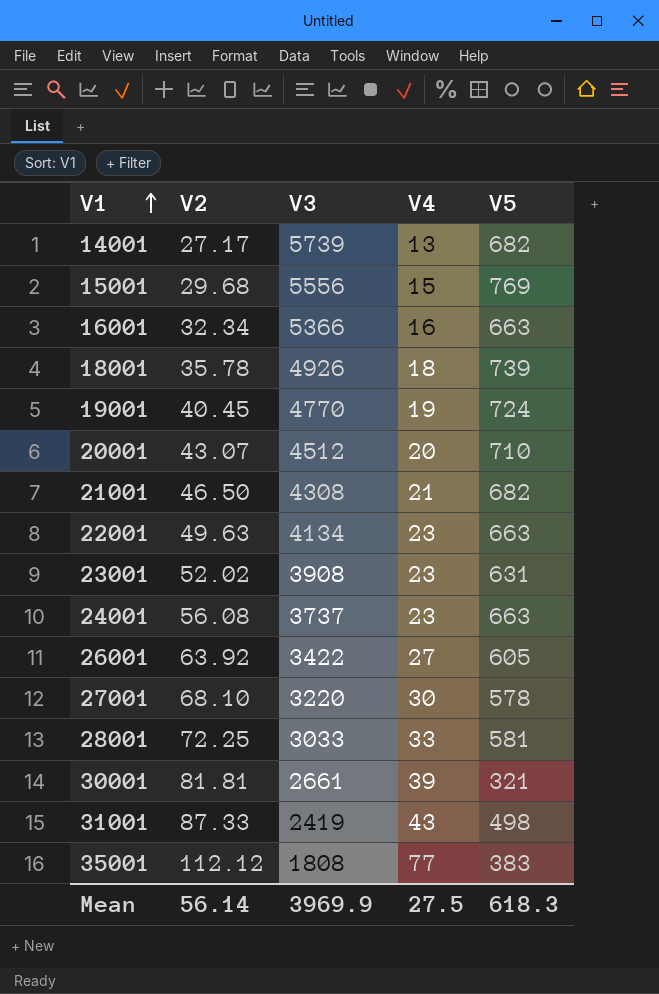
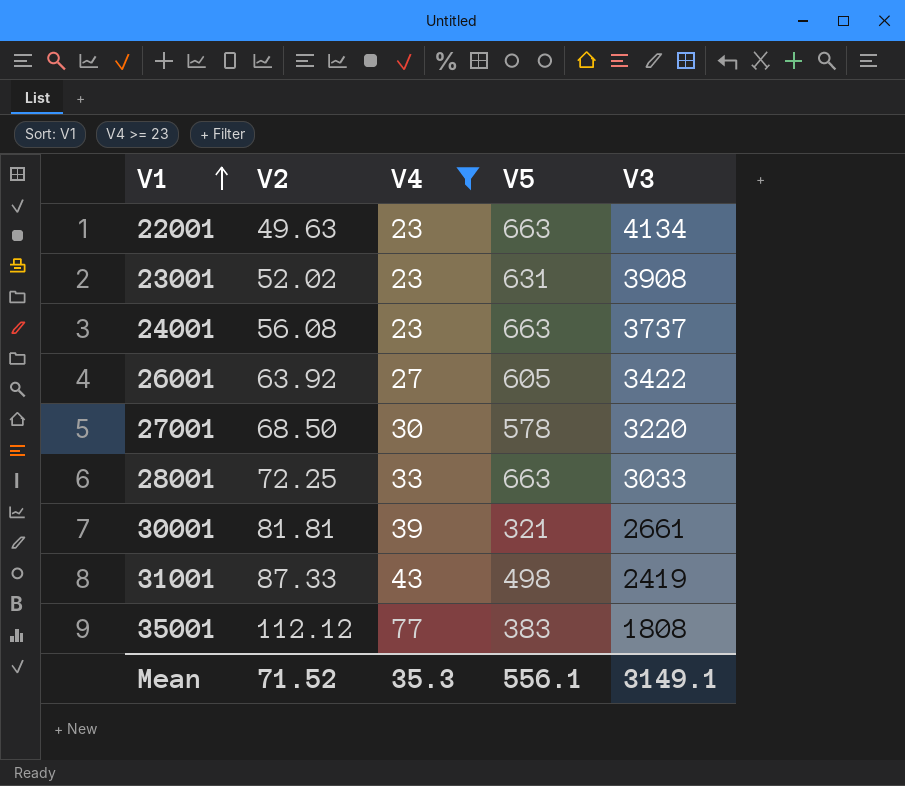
filter: none -> V4 >= 23
column V3 | position: 3 -> 5
27001 | V2: 68.10 -> 68.50
28001 | V5: 581 -> 663
Mean | V2: 56.14 -> 71.52
Mean | V4: 27.5 -> 35.3
Mean | V5: 618.3 -> 556.1
Mean | V3: 3969.9 -> 3149.1

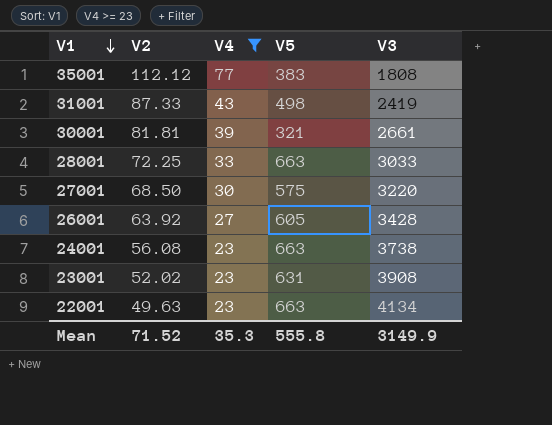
row order: V1 ascending -> V1 descending
27001 | V5: 578 -> 575
26001 | V3: 3422 -> 3428
24001 | V3: 3737 -> 3738
Mean | V5: 556.1 -> 555.8
Mean | V3: 3149.1 -> 3149.9

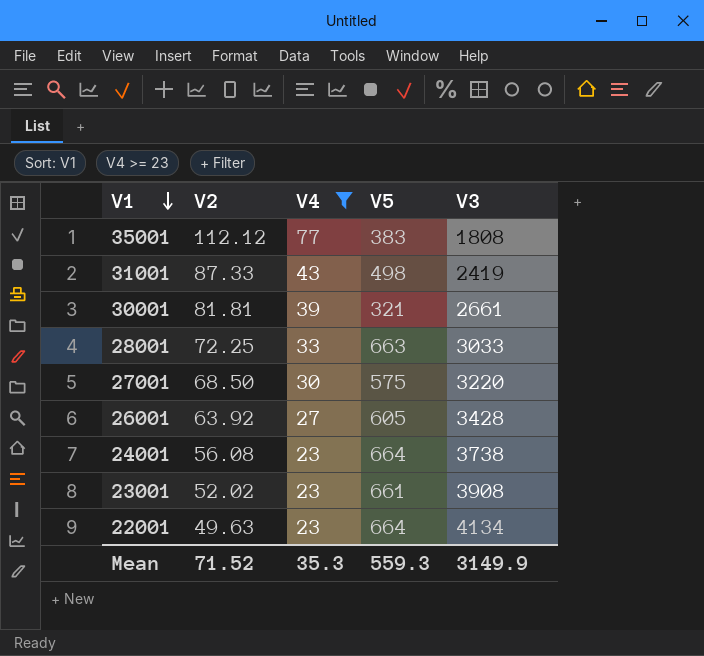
24001 | V5: 663 -> 664
23001 | V5: 631 -> 661
22001 | V5: 663 -> 664
Mean | V5: 555.8 -> 559.3

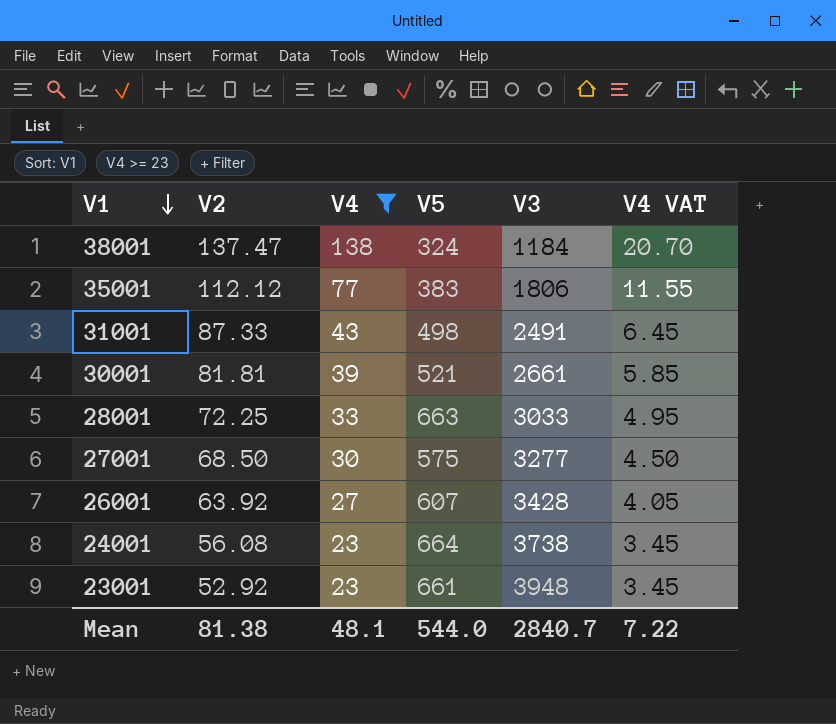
column V4 VAT | formula: none -> [V4] * 0.15
row 22001: 49.63 | 23 | 664 | 4134 -> none
row 38001: none -> 137.47 | 138 | 324 | 1184 | 20.70
35001 | V3: 1808 -> 1806
31001 | V3: 2419 -> 2491
30001 | V5: 321 -> 521
27001 | V3: 3220 -> 3277
26001 | V5: 605 -> 607
23001 | V2: 52.02 -> 52.92
23001 | V3: 3908 -> 3948
Mean | V2: 71.52 -> 81.38
Mean | V4: 35.3 -> 48.1
Mean | V5: 559.3 -> 544.0
Mean | V3: 3149.9 -> 2840.7

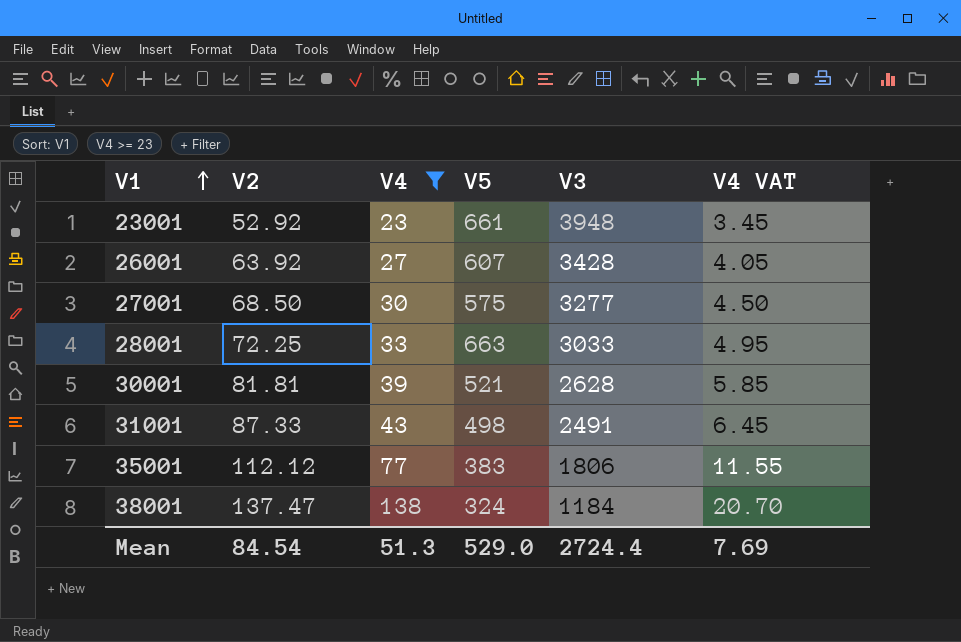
row order: V1 descending -> V1 ascending
row 24001: 56.08 | 23 | 664 | 3738 | 3.45 -> none
30001 | V3: 2661 -> 2628
Mean | V2: 81.38 -> 84.54
Mean | V4: 48.1 -> 51.3
Mean | V5: 544.0 -> 529.0
Mean | V3: 2840.7 -> 2724.4
Mean | V4 VAT: 7.22 -> 7.69

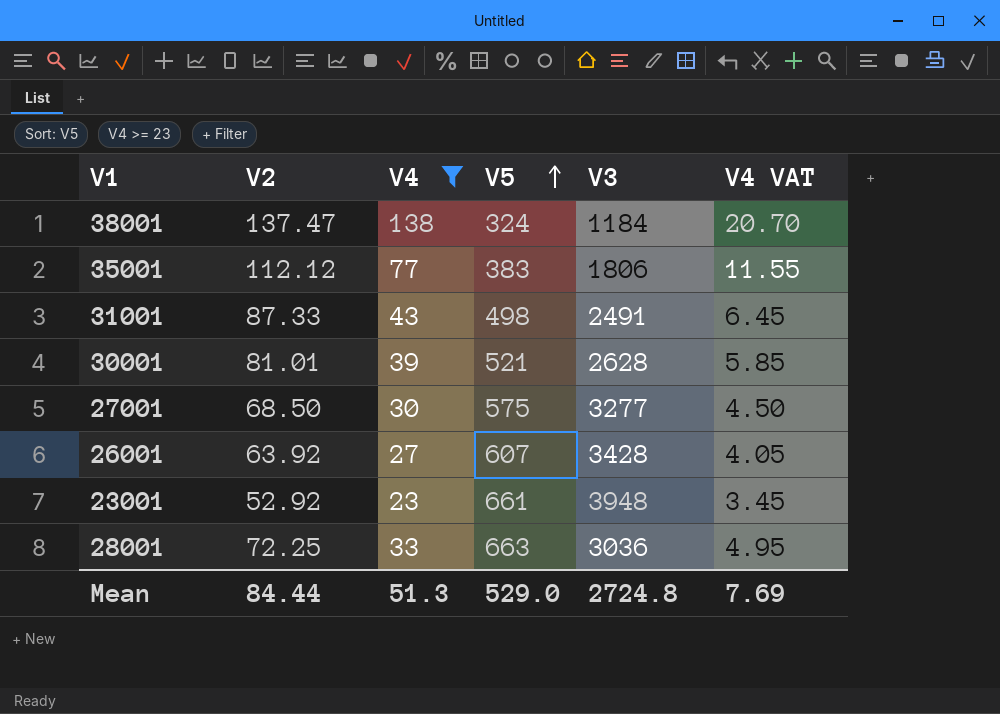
row order: V1 ascending -> V5 ascending
30001 | V2: 81.81 -> 81.01
28001 | V3: 3033 -> 3036
Mean | V2: 84.54 -> 84.44
Mean | V3: 2724.4 -> 2724.8

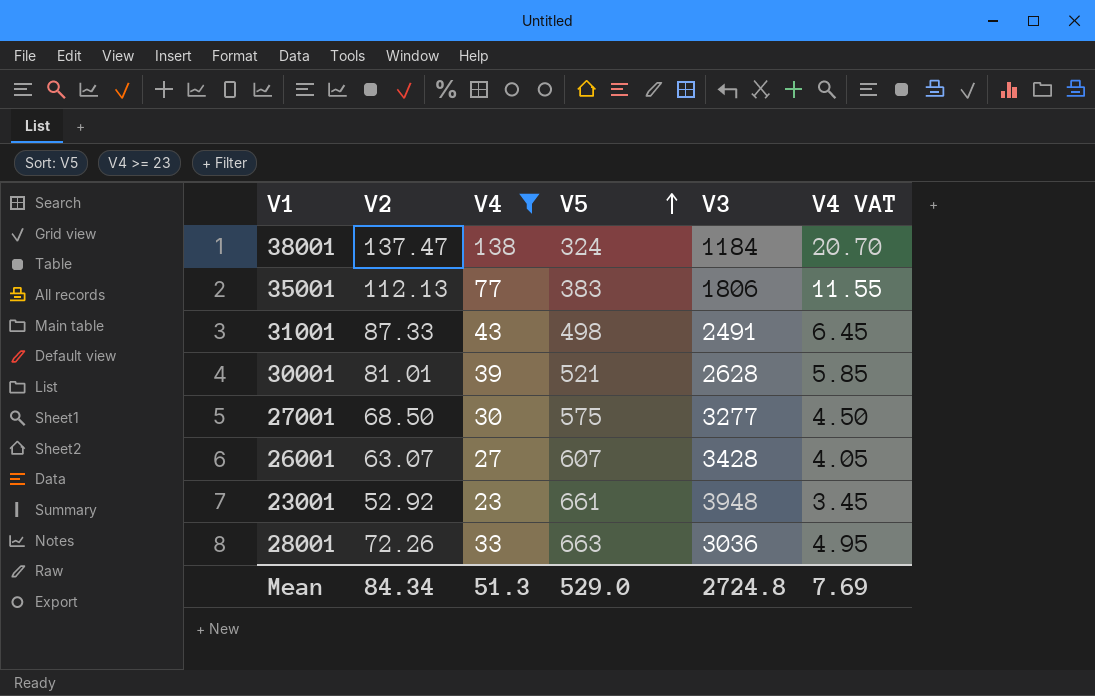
35001 | V2: 112.12 -> 112.13
26001 | V2: 63.92 -> 63.07
28001 | V2: 72.25 -> 72.26
Mean | V2: 84.44 -> 84.34

